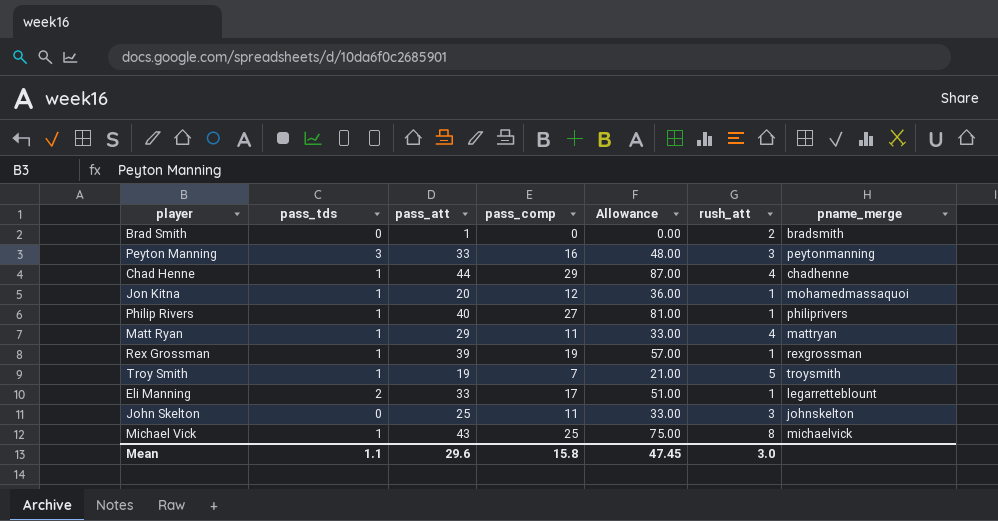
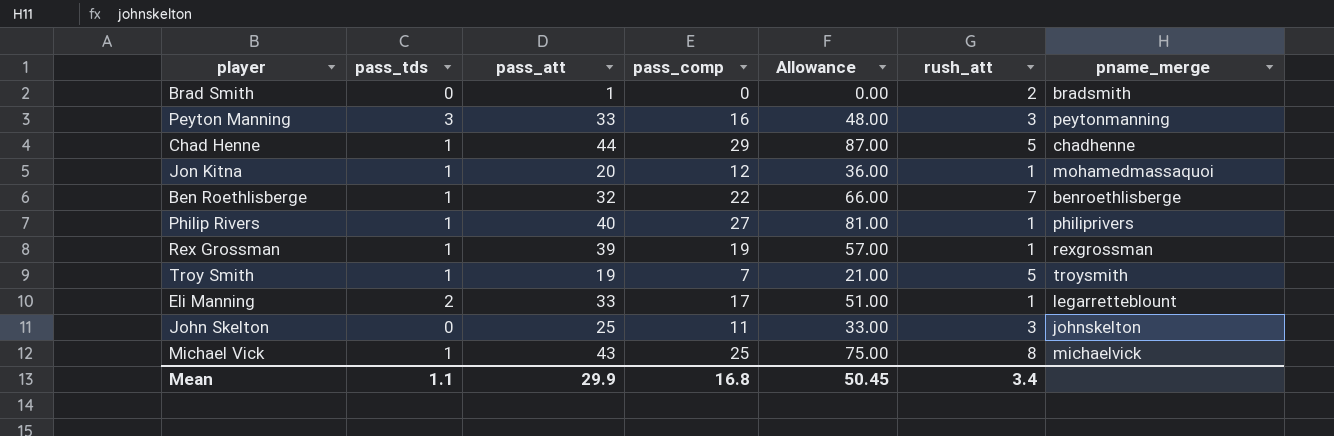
row Matt Ryan: 1 | 29 | 11 | 33.00 | 4 | mattryan -> none
Chad Henne | rush_att: 4 -> 5
row Ben Roethlisberge: none -> 1 | 32 | 22 | 66.00 | 7 | benroethlisberge
Mean | pass_att: 29.6 -> 29.9
Mean | pass_comp: 15.8 -> 16.8
Mean | Allowance: 47.45 -> 50.45
Mean | rush_att: 3.0 -> 3.4

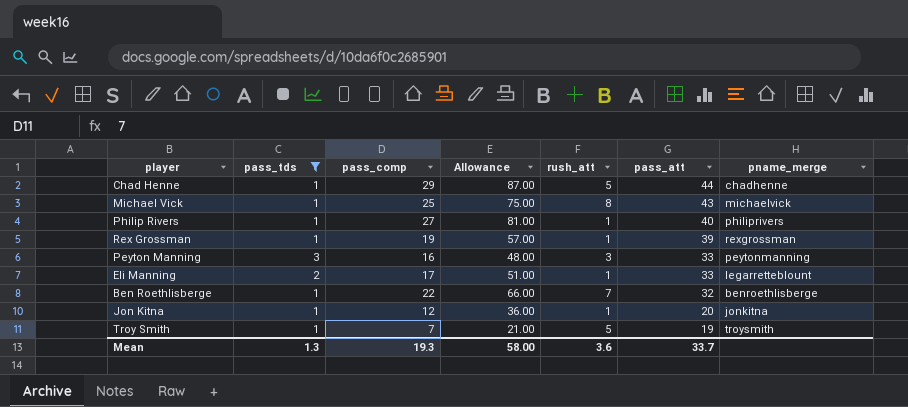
filter: none -> pass_tds != 0
row order: none -> pass_att descending
column pass_att | position: 3 -> 6
Jon Kitna | pname_merge: mohamedmassaquoi -> jonkitna
Mean | pass_tds: 1.1 -> 1.3
Mean | pass_comp: 16.8 -> 19.3
Mean | Allowance: 50.45 -> 58.00
Mean | rush_att: 3.4 -> 3.6
Mean | pass_att: 29.9 -> 33.7

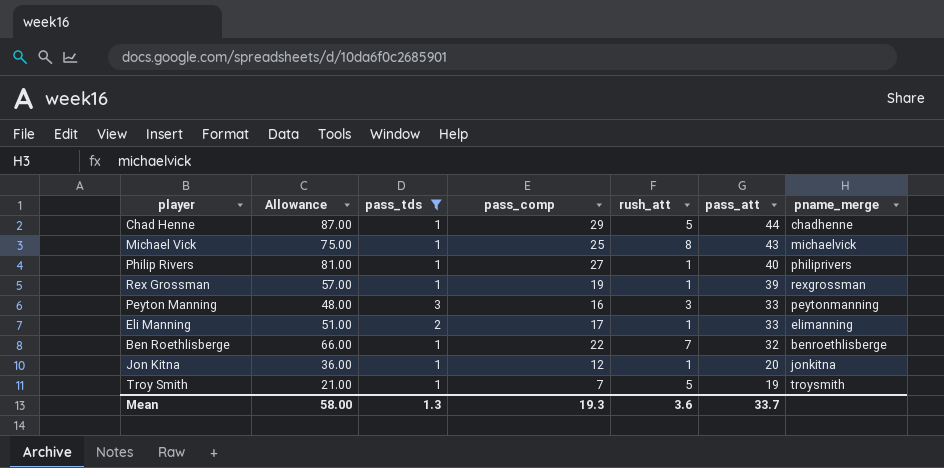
column Allowance | position: 4 -> 2
Eli Manning | pname_merge: legarretteblount -> elimanning

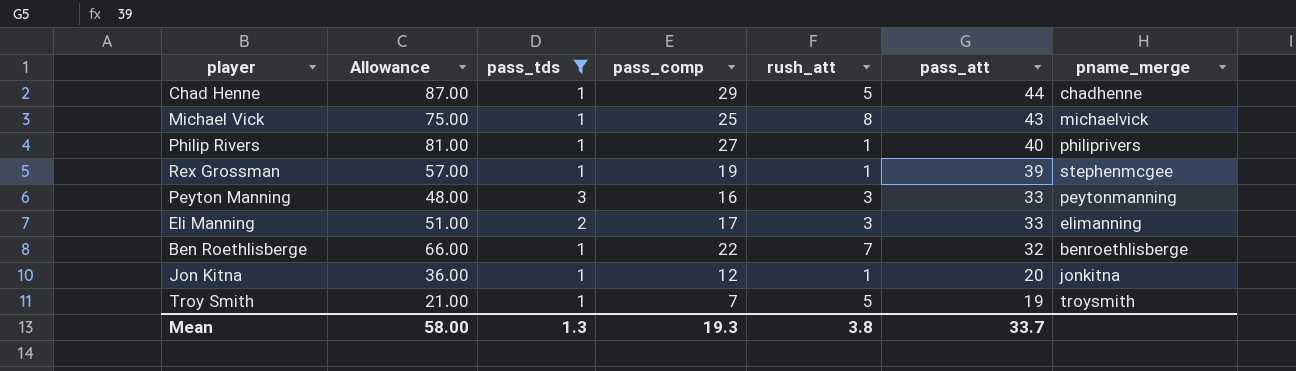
Rex Grossman | pname_merge: rexgrossman -> stephenmcgee
Eli Manning | rush_att: 1 -> 3
Mean | rush_att: 3.6 -> 3.8

